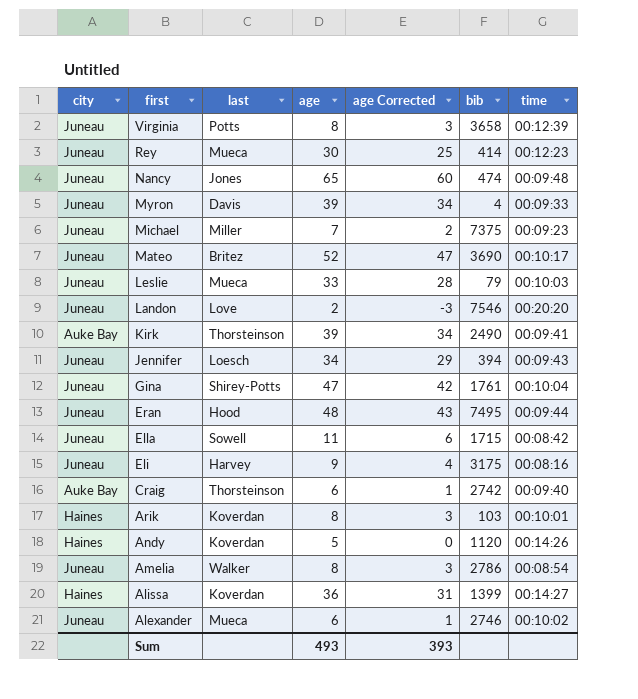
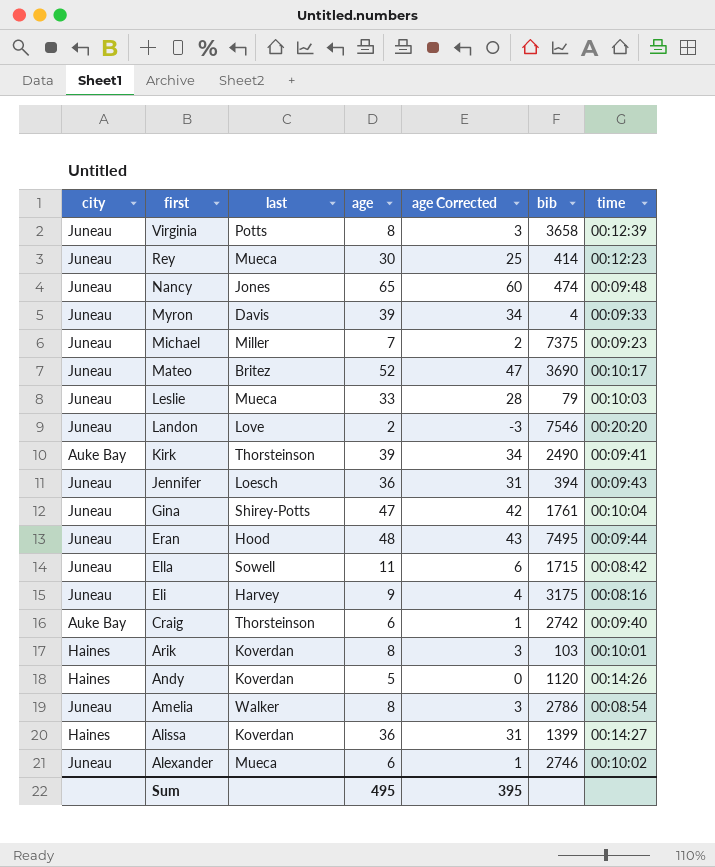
Jennifer | age: 34 -> 36
Jennifer | age Corrected: 29 -> 31
Sum | age: 493 -> 495
Sum | age Corrected: 393 -> 395

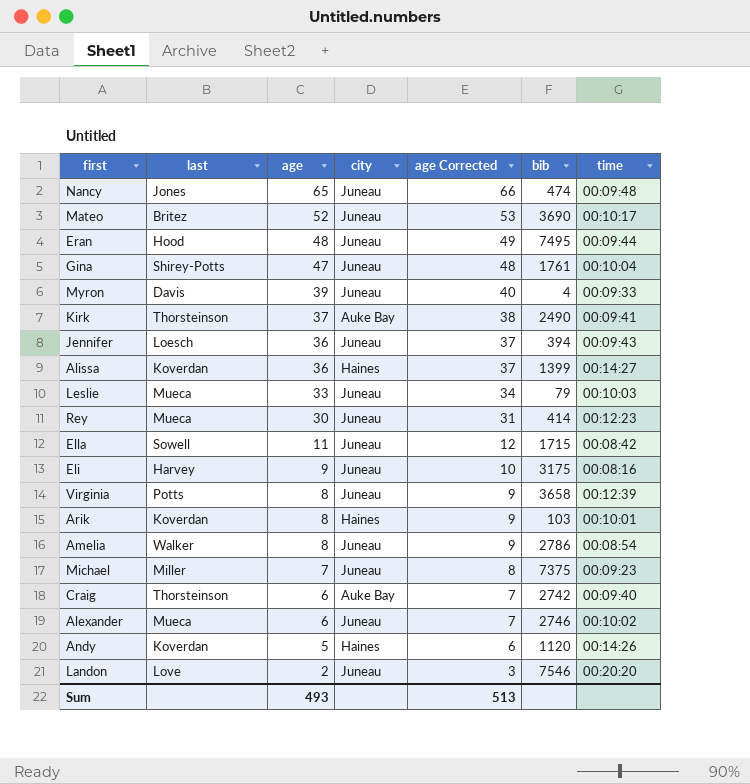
row order: first descending -> age descending
column city | position: 1 -> 4
column age Corrected | formula: [age] - 5 -> [age] + 1
Kirk | age: 39 -> 37
Sum | age: 495 -> 493
Sum | age Corrected: 395 -> 513

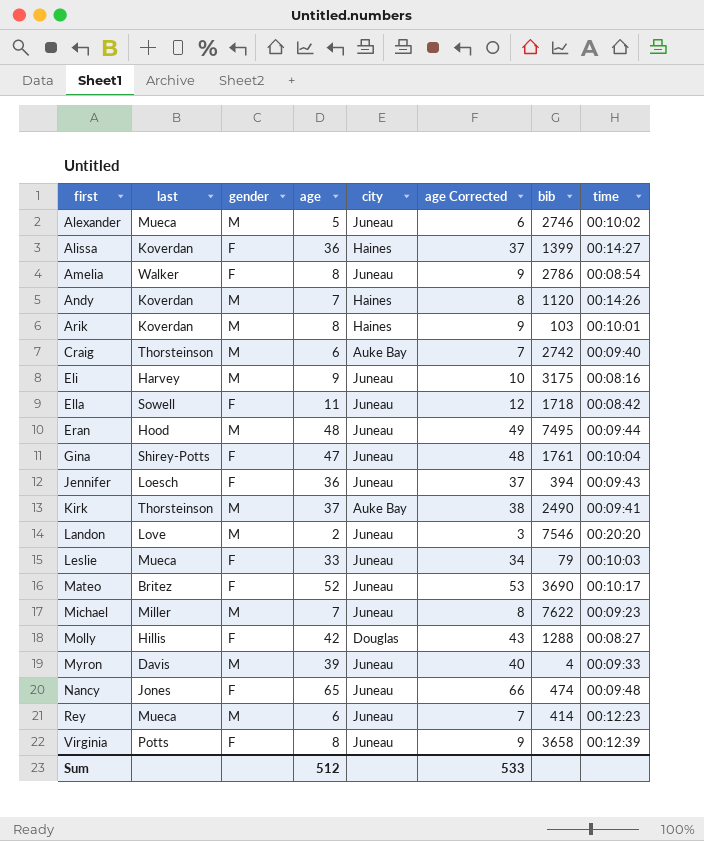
row order: age descending -> first ascending
column gender | position: none -> 3
Alexander | age: 6 -> 5
Alexander | age Corrected: 7 -> 6
Andy | age: 5 -> 7
Andy | age Corrected: 6 -> 8
Ella | bib: 1715 -> 1718
Michael | bib: 7375 -> 7622
row Molly: none -> Hillis | F | 42 | Douglas | 43 | 1288 | 00:08:27
Rey | age: 30 -> 6
Rey | age Corrected: 31 -> 7
Sum | age: 493 -> 512
Sum | age Corrected: 513 -> 533

